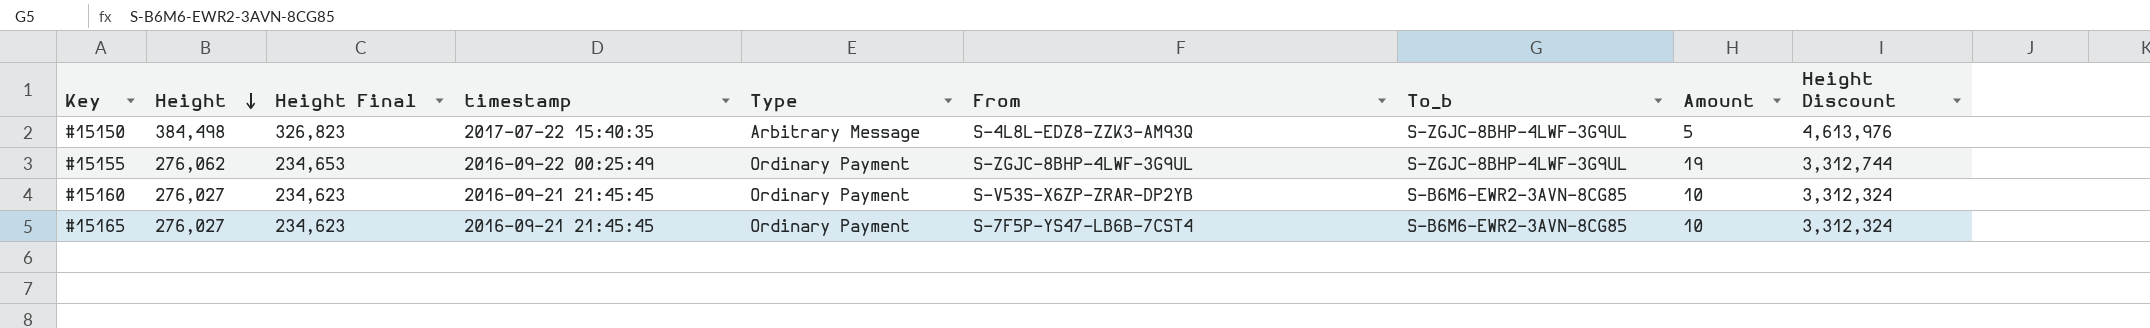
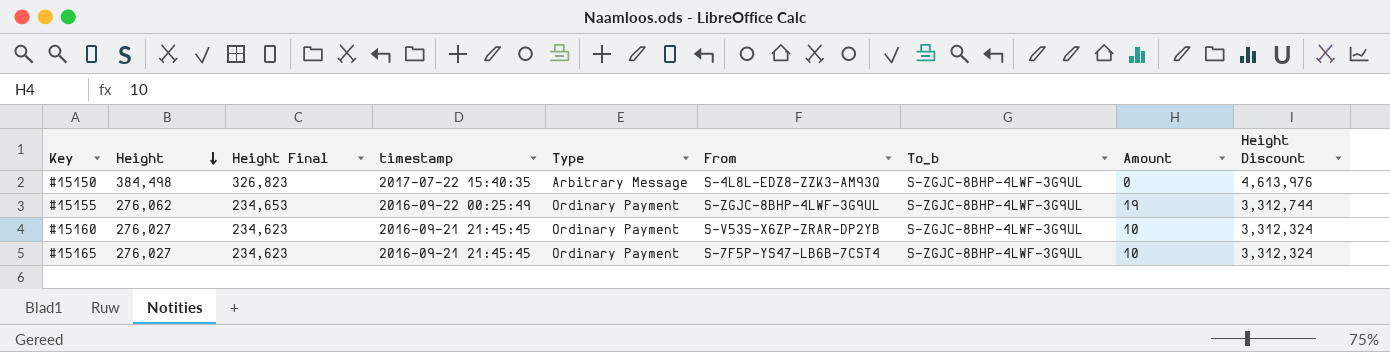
#15150 | Amount: 5 -> 0
#15160 | To_b: S-B6M6-EWR2-3AVN-8CG85 -> S-ZGJC-8BHP-4LWF-3G9UL
#15165 | To_b: S-B6M6-EWR2-3AVN-8CG85 -> S-ZGJC-8BHP-4LWF-3G9UL

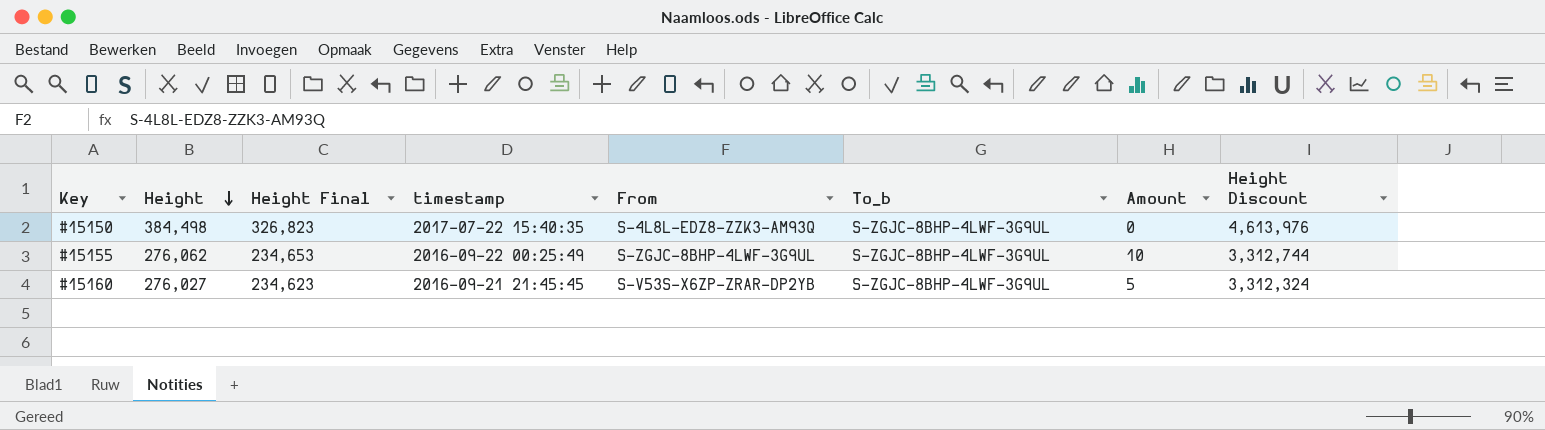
column Type | position: 5 -> none
row #15165: 276,027 | 234,623 | 2016-09-21 21:45:45 | Ordinary Payment | S-7F5P-YS47-LB6B-7CST4 | S-ZGJC-8BHP-4LWF-3G9UL | 10 | 3,312,324 -> none
#15155 | Amount: 19 -> 10
#15160 | Amount: 10 -> 5

